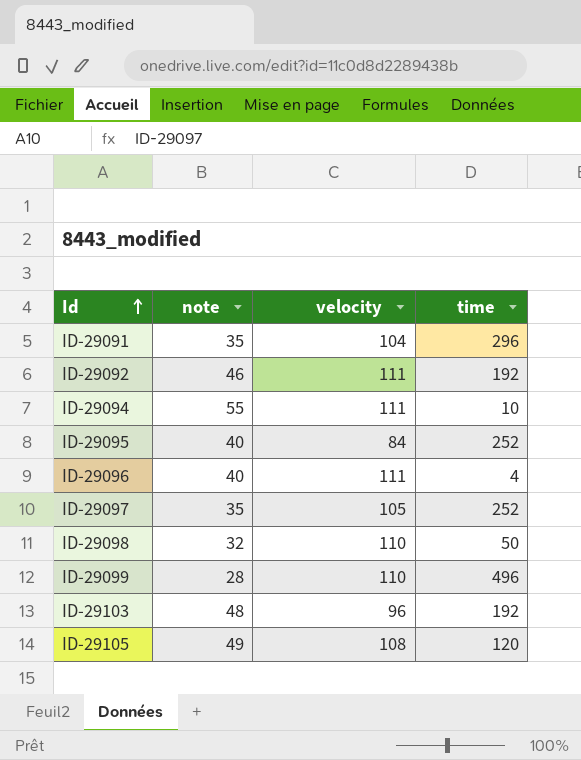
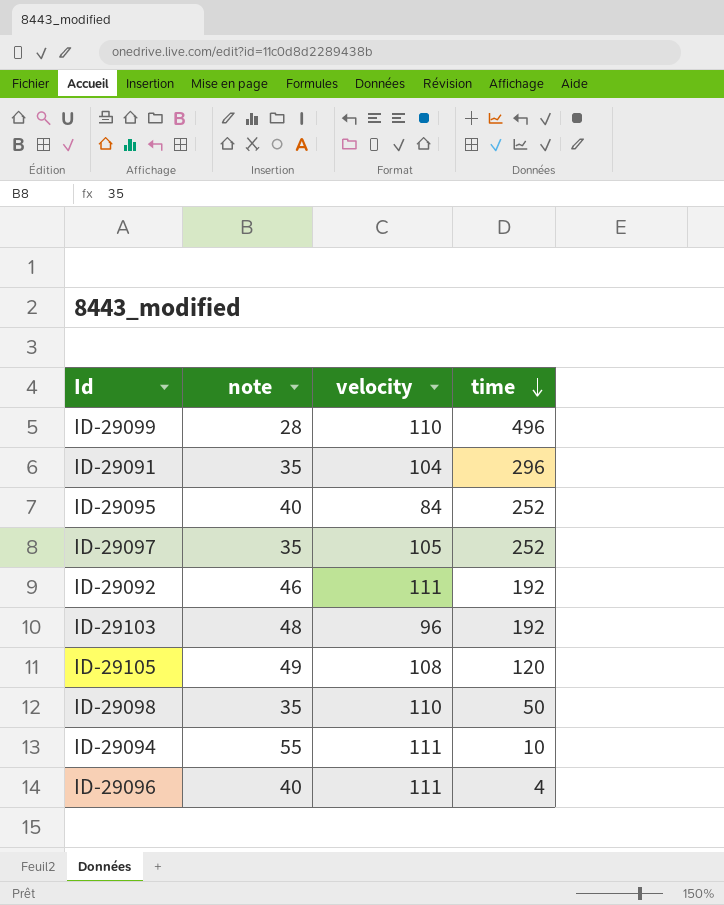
row order: Id ascending -> time descending
ID-29098 | note: 32 -> 35

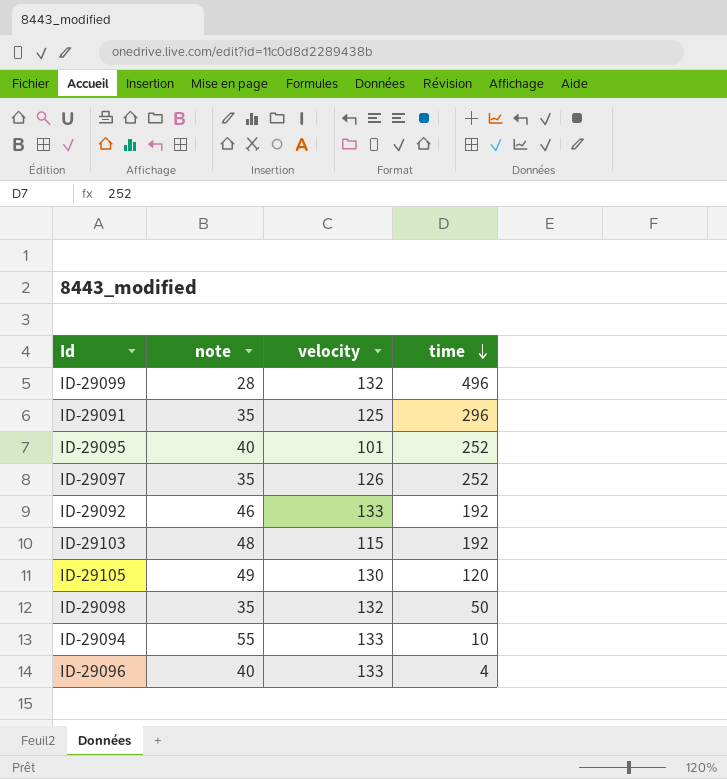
ID-29099 | velocity: 110 -> 132
ID-29091 | velocity: 104 -> 125
ID-29095 | velocity: 84 -> 101
ID-29097 | velocity: 105 -> 126
ID-29092 | velocity: 111 -> 133
ID-29103 | velocity: 96 -> 115
ID-29105 | velocity: 108 -> 130
ID-29098 | velocity: 110 -> 132
ID-29094 | velocity: 111 -> 133
ID-29096 | velocity: 111 -> 133

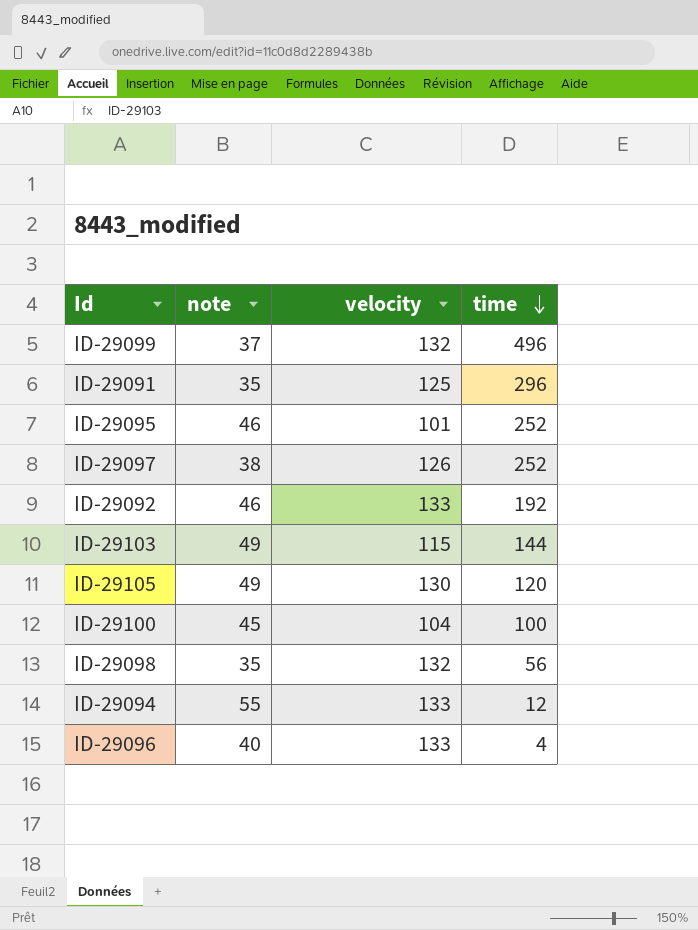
ID-29099 | note: 28 -> 37
ID-29095 | note: 40 -> 46
ID-29097 | note: 35 -> 38
ID-29103 | note: 48 -> 49
ID-29103 | time: 192 -> 144
row ID-29100: none -> 45 | 104 | 100
ID-29098 | time: 50 -> 56
ID-29094 | time: 10 -> 12

